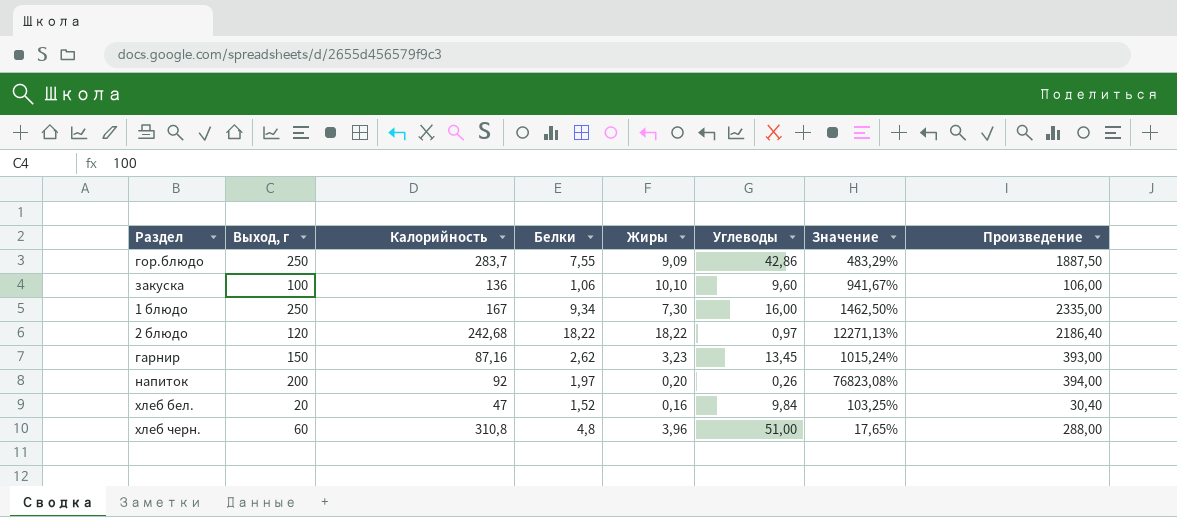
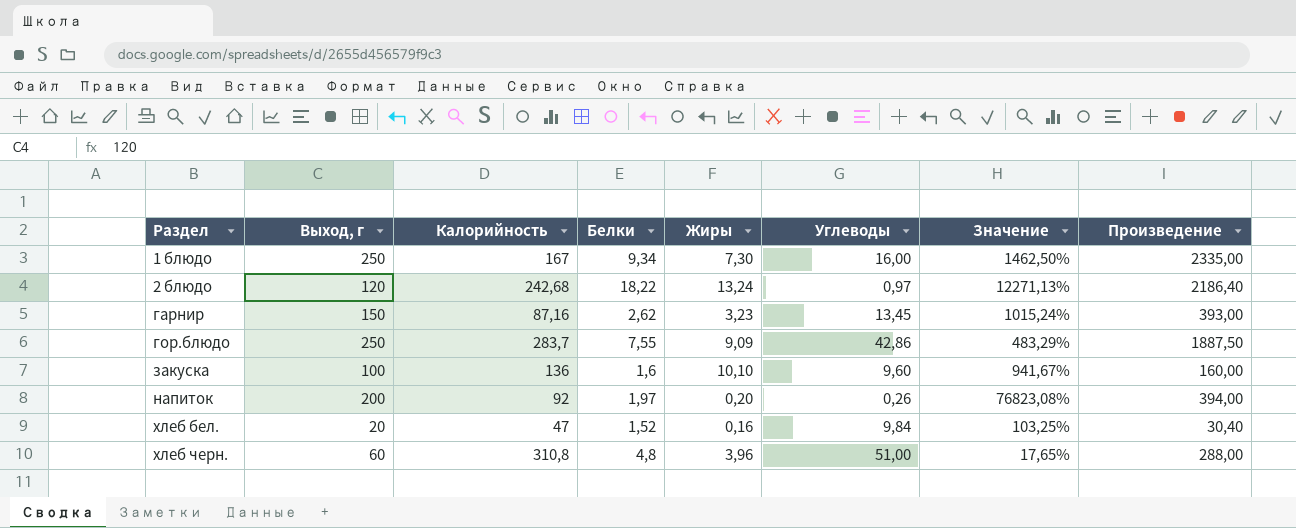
row order: none -> Раздел ascending
2 блюдо | Жиры: 18,22 -> 13,24
закуска | Белки: 1,06 -> 1,6
закуска | Произведение: 106,00 -> 160,00

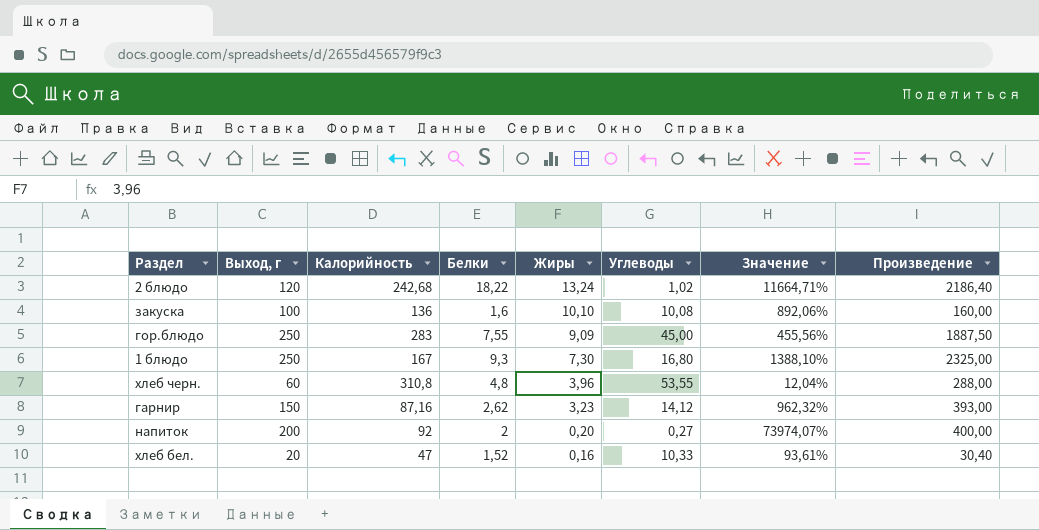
row order: Раздел ascending -> Жиры descending
2 блюдо | Углеводы: 0,97 -> 1,02
2 блюдо | Значение: 12271,13% -> 11664,71%
закуска | Углеводы: 9,60 -> 10,08
закуска | Значение: 941,67% -> 892,06%
гор.блюдо | Калорийность: 283,7 -> 283
гор.блюдо | Углеводы: 42,86 -> 45,00
гор.блюдо | Значение: 483,29% -> 455,56%
1 блюдо | Белки: 9,34 -> 9,3
1 блюдо | Углеводы: 16,00 -> 16,80
1 блюдо | Значение: 1462,50% -> 1388,10%
1 блюдо | Произведение: 2335,00 -> 2325,00
хлеб черн. | Углеводы: 51,00 -> 53,55
хлеб черн. | Значение: 17,65% -> 12,04%
гарнир | Углеводы: 13,45 -> 14,12
гарнир | Значение: 1015,24% -> 962,32%
напиток | Белки: 1,97 -> 2
напиток | Углеводы: 0,26 -> 0,27
напиток | Значение: 76823,08% -> 73974,07%
напиток | Произведение: 394,00 -> 400,00
хлеб бел. | Углеводы: 9,84 -> 10,33
хлеб бел. | Значение: 103,25% -> 93,61%

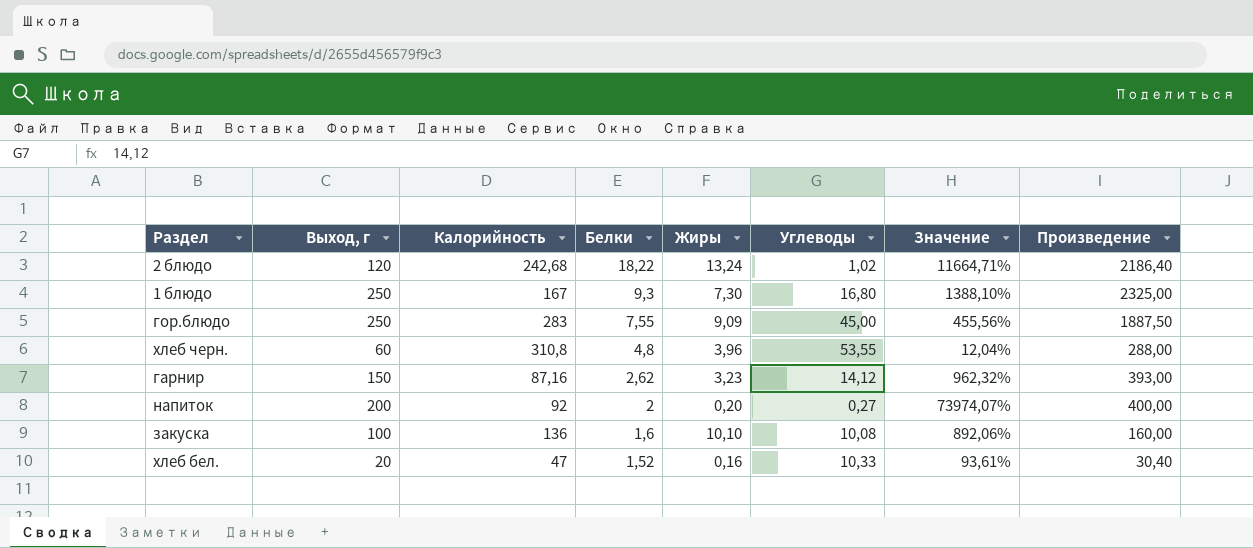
row order: Жиры descending -> Белки descending

